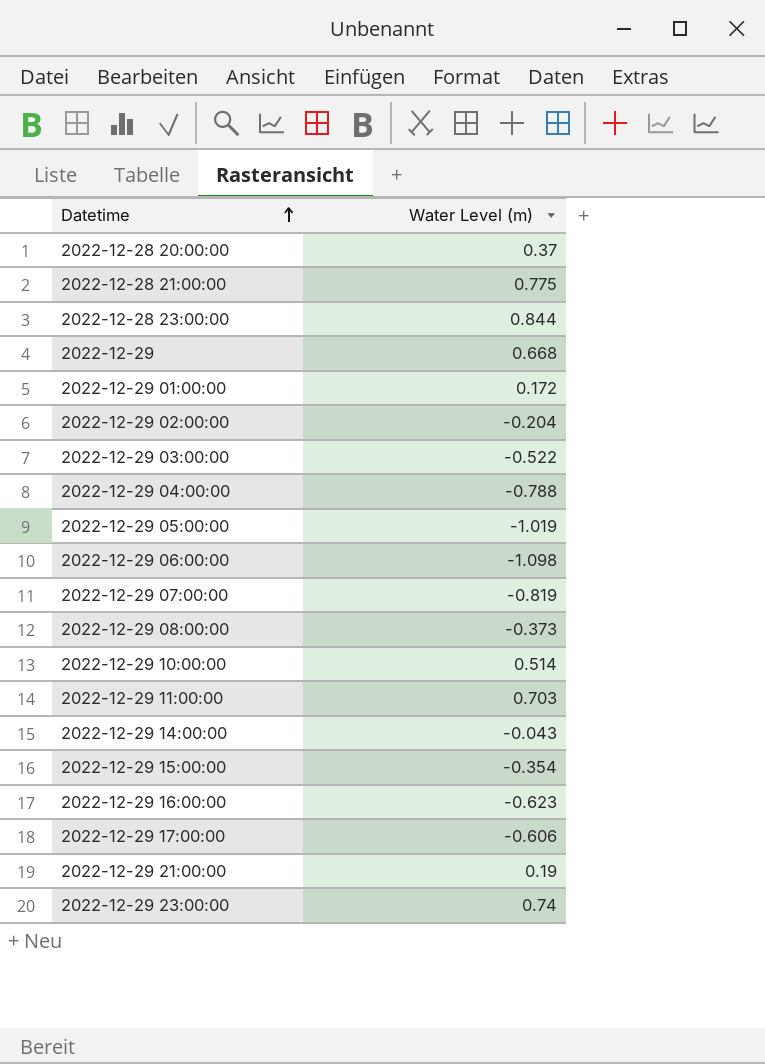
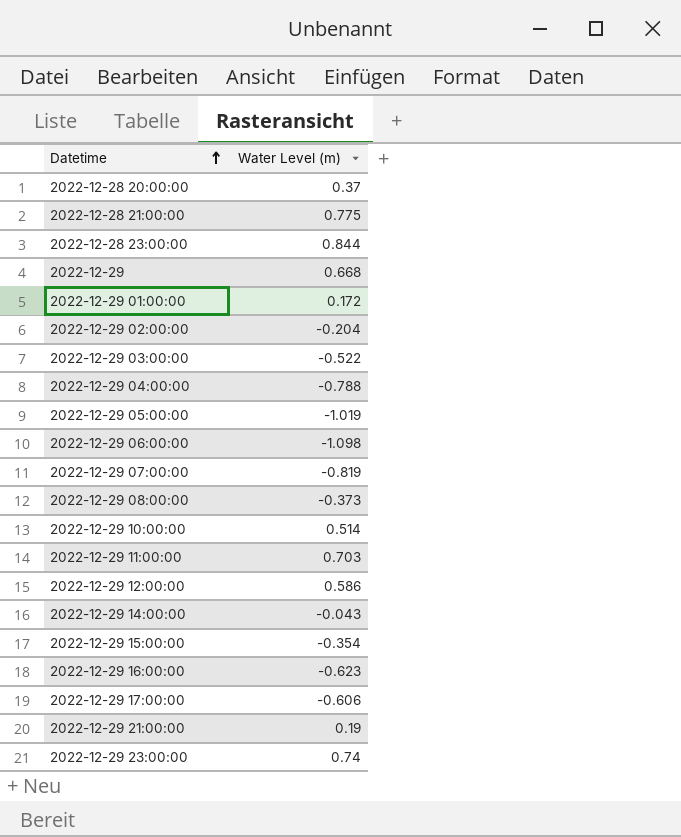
row 2022-12-29 12:00:00: none -> 0.586

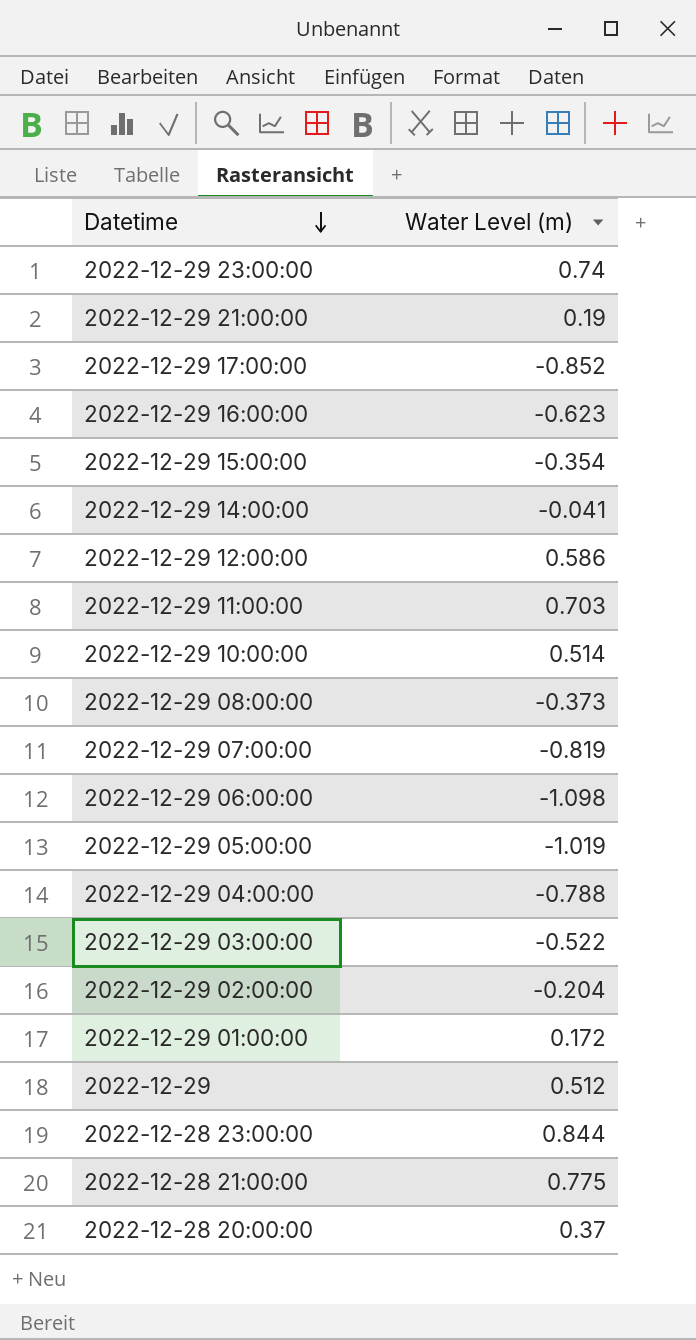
row order: Datetime ascending -> Datetime descending
2022-12-29 17:00:00 | Water Level (m): -0.606 -> -0.852
2022-12-29 14:00:00 | Water Level (m): -0.043 -> -0.041
2022-12-29 | Water Level (m): 0.668 -> 0.512

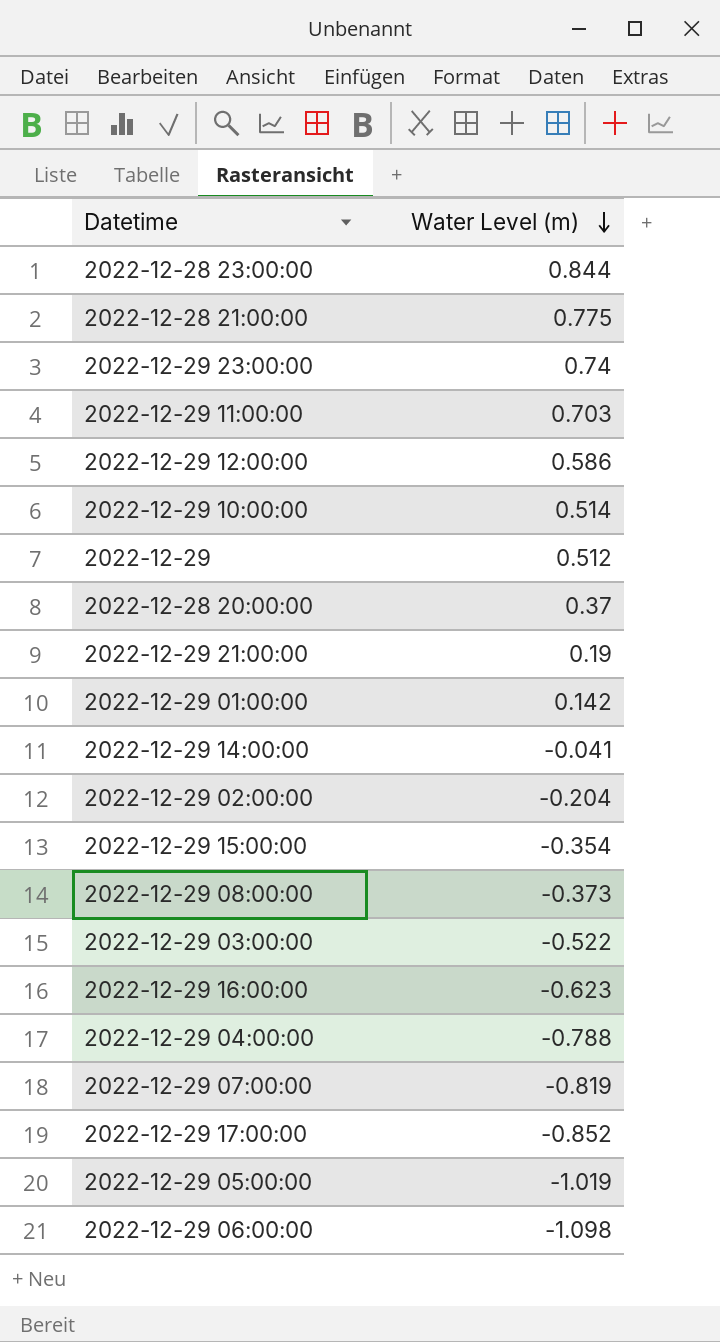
row order: Datetime descending -> Water Level (m) descending
2022-12-29 01:00:00 | Water Level (m): 0.172 -> 0.142

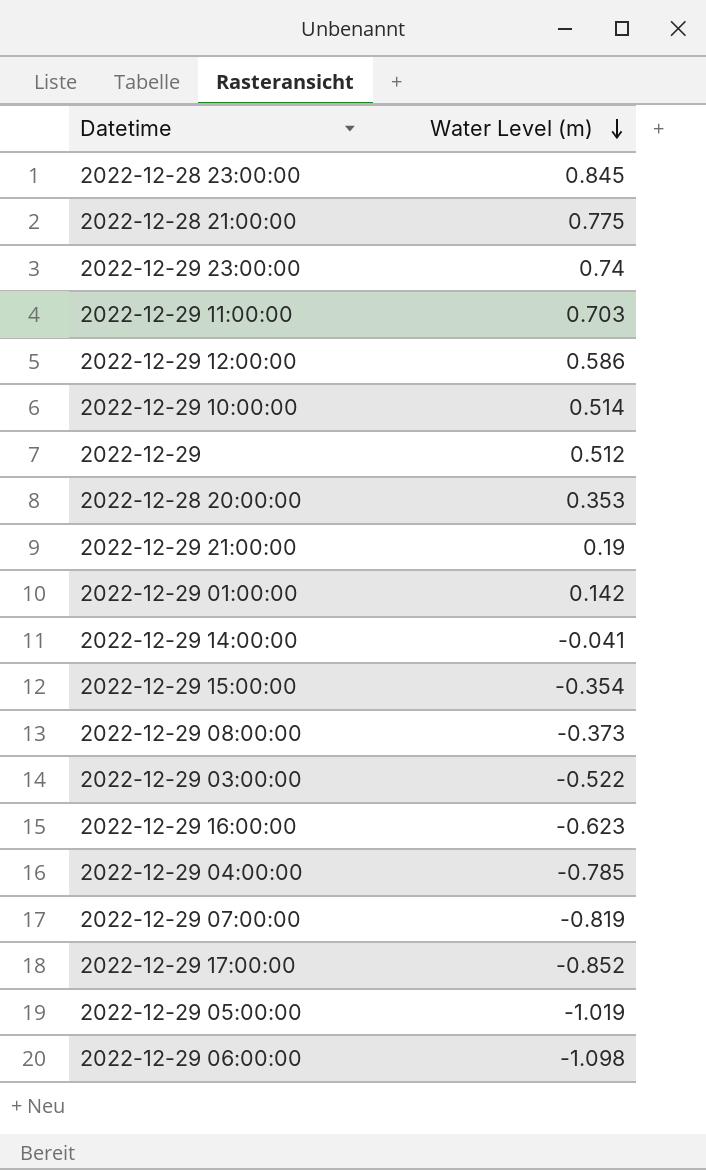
row 2022-12-29 02:00:00: -0.204 -> none
2022-12-28 23:00:00 | Water Level (m): 0.844 -> 0.845
2022-12-28 20:00:00 | Water Level (m): 0.37 -> 0.353
2022-12-29 04:00:00 | Water Level (m): -0.788 -> -0.785

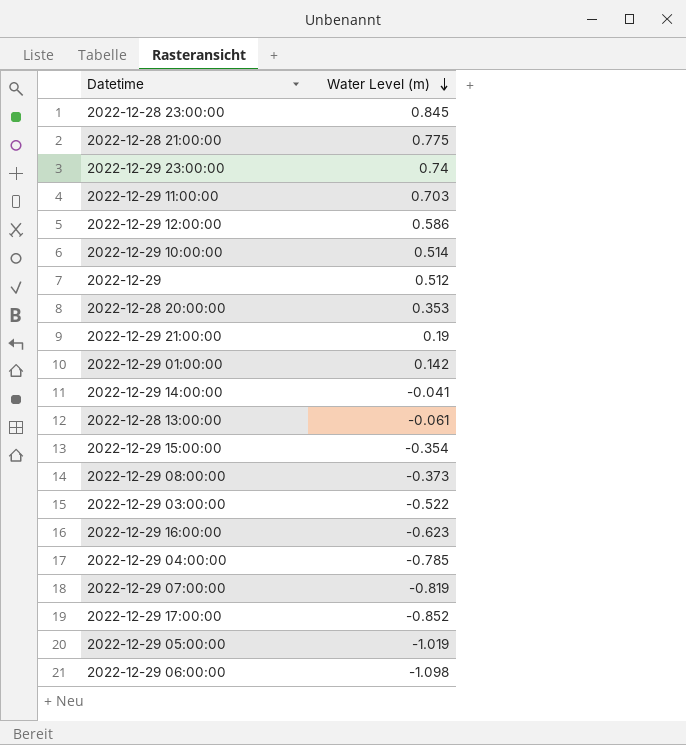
row 2022-12-28 13:00:00: none -> -0.061

